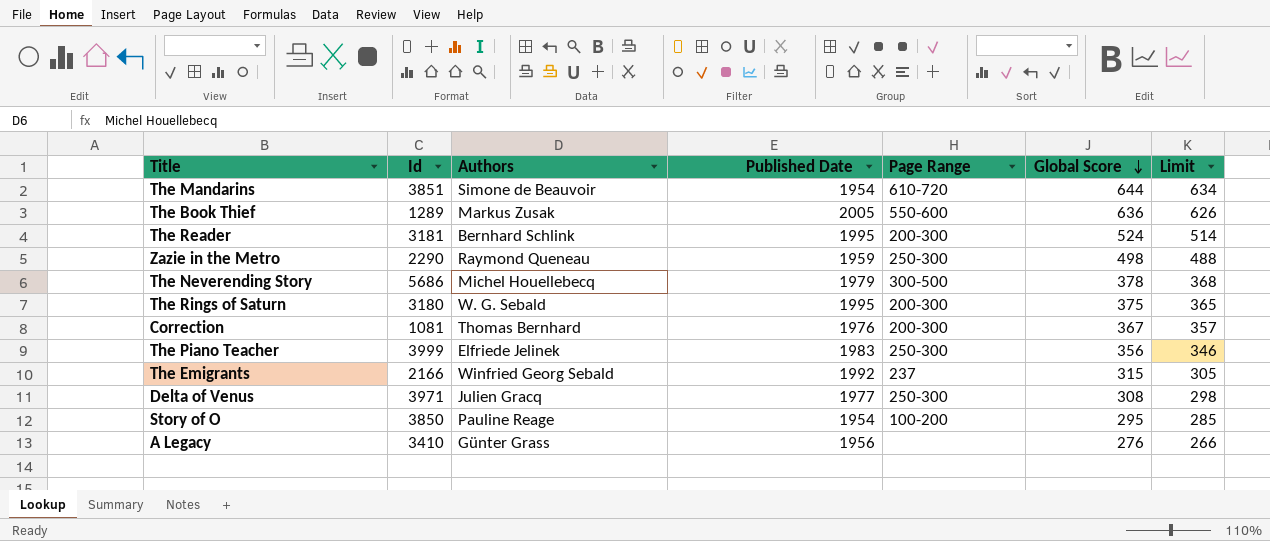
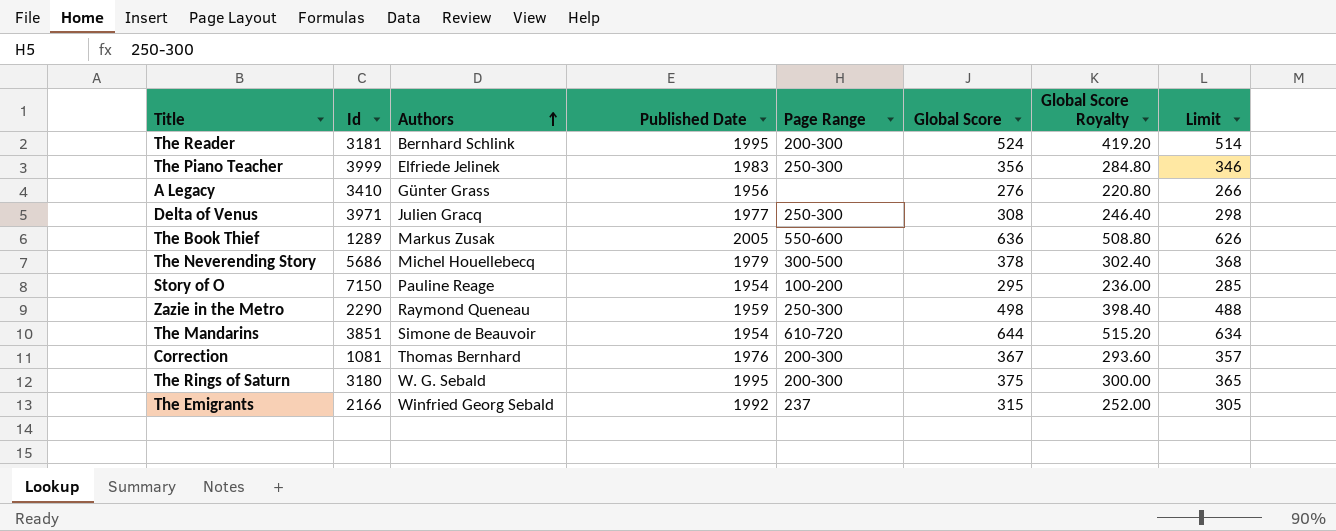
row order: Global Score descending -> Authors ascending
column Global Score Royalty | formula: none -> [Global Score] * 0.8
Story of O | Id: 3850 -> 7150

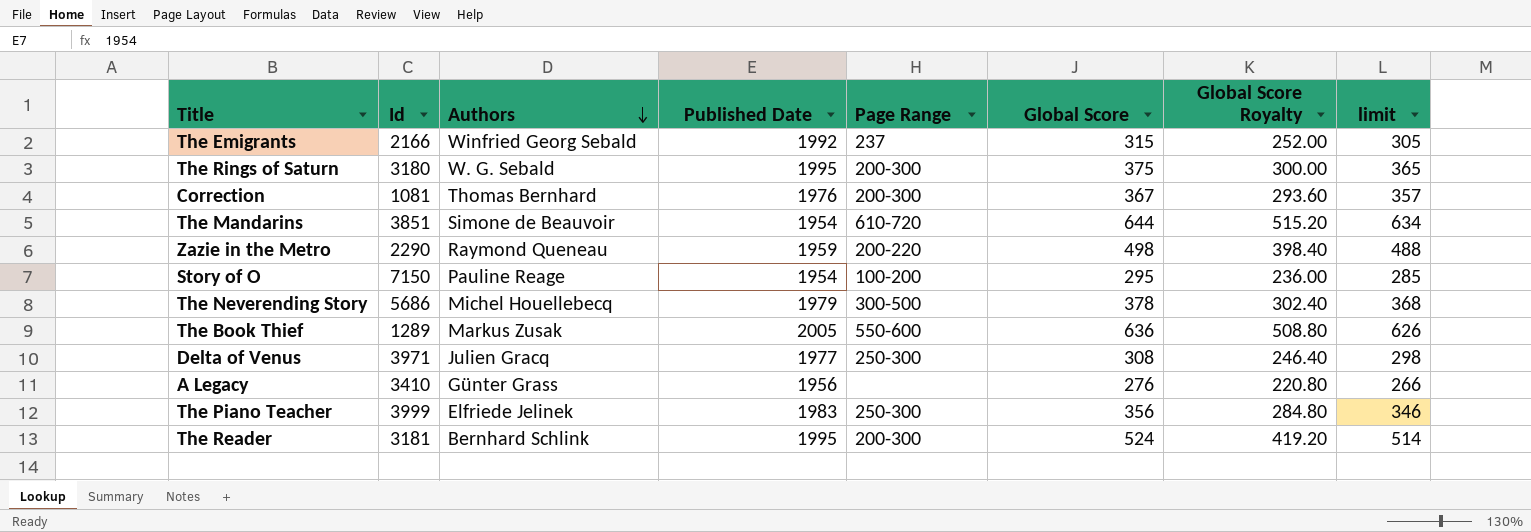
row order: Authors ascending -> Authors descending
column name: Limit -> limit
Zazie in the Metro | Page Range: 250-300 -> 200-220

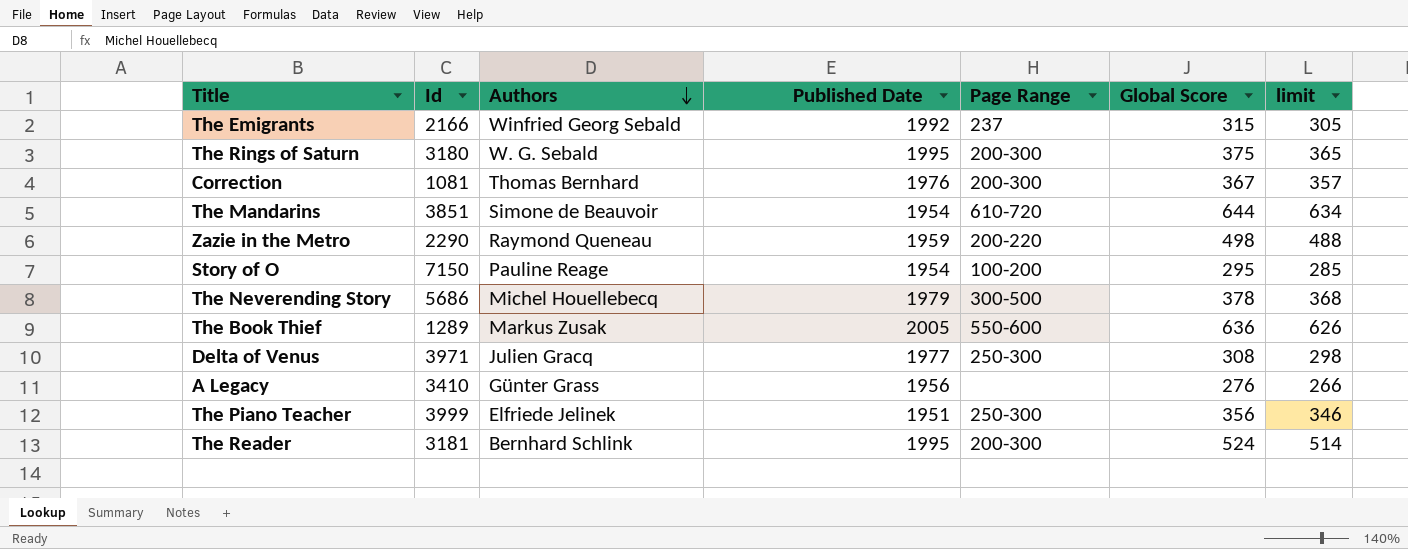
column Global Score Royalty | formula: [Global Score] * 0.8 -> none
The Piano Teacher | Published Date: 1983 -> 1951

